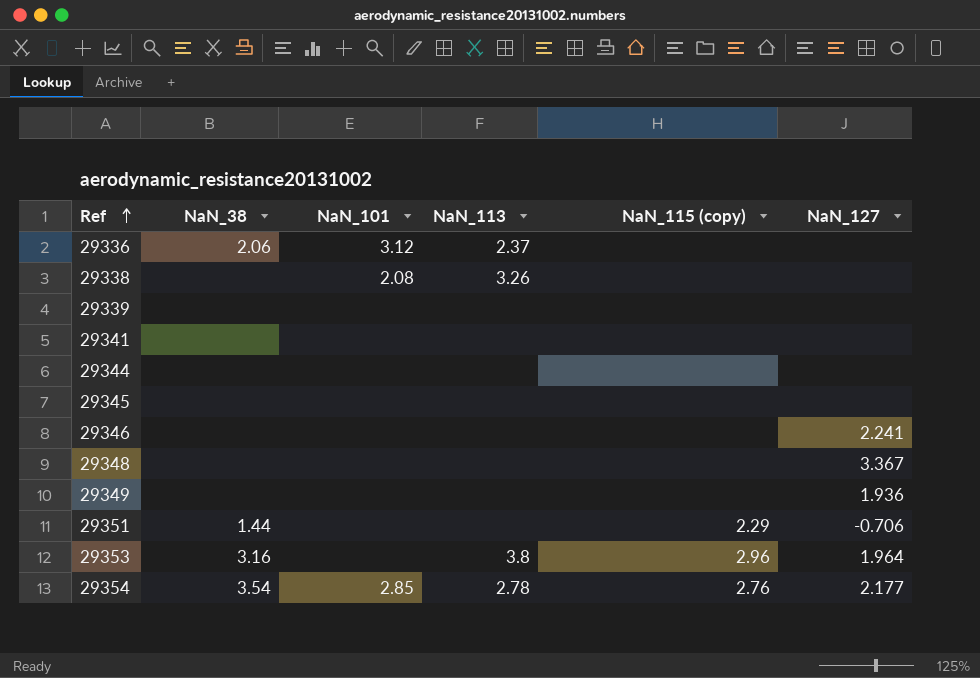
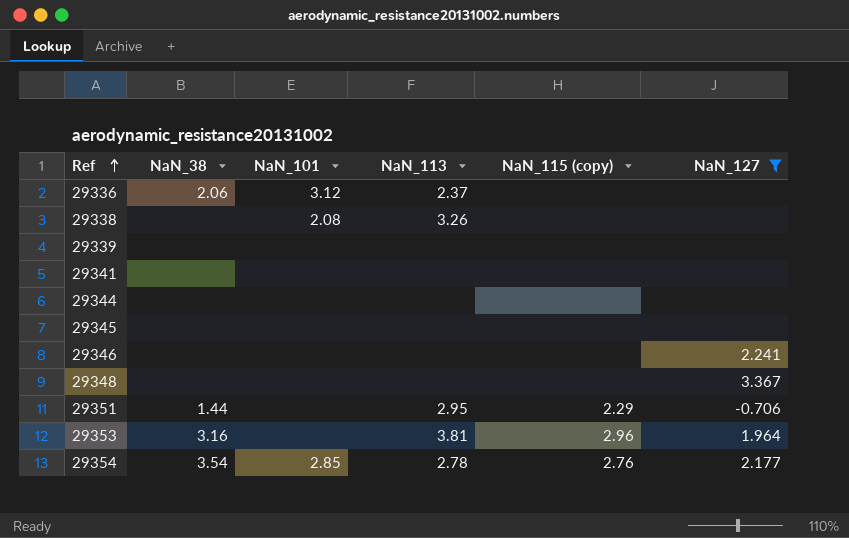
filter: none -> NaN_127 != 1.936
29351 | NaN_113: none -> 2.95
29353 | NaN_113: 3.8 -> 3.81

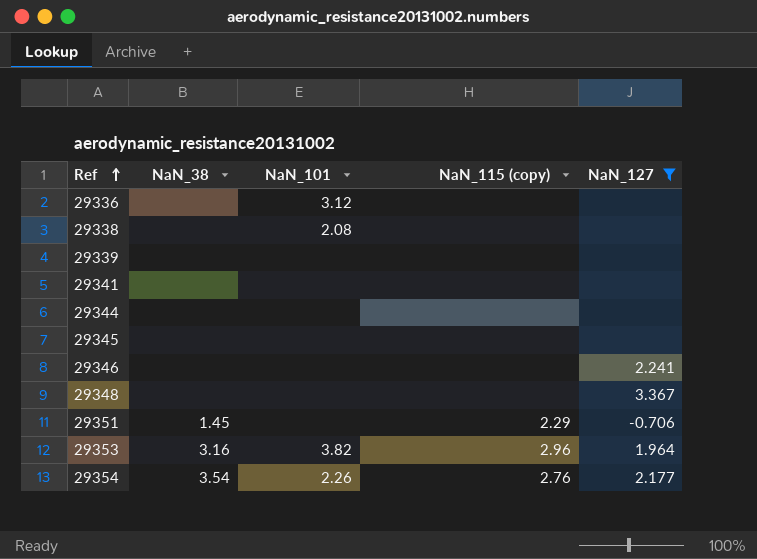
column NaN_113 | position: 4 -> none
29336 | NaN_38: 2.06 -> none
29351 | NaN_38: 1.44 -> 1.45
29353 | NaN_101: none -> 3.82
29354 | NaN_101: 2.85 -> 2.26

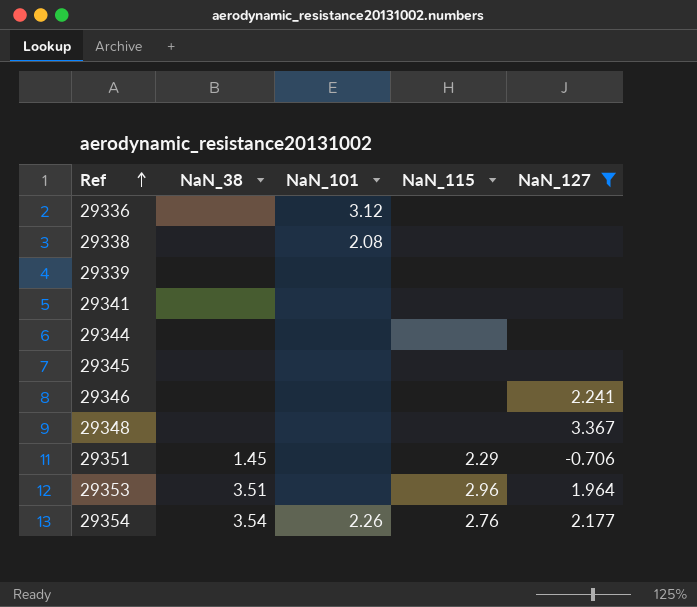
column name: NaN_115 (copy) -> NaN_115
29353 | NaN_38: 3.16 -> 3.51
29353 | NaN_101: 3.82 -> none

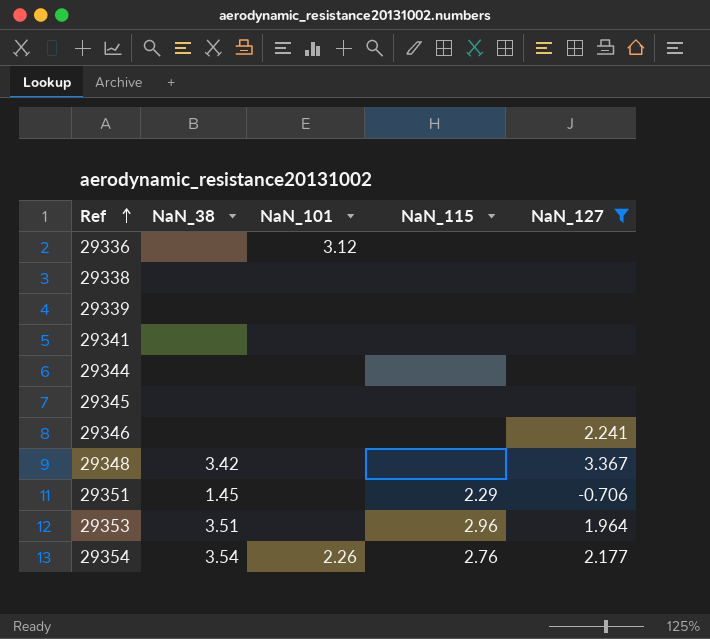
29338 | NaN_101: 2.08 -> none
29348 | NaN_38: none -> 3.42

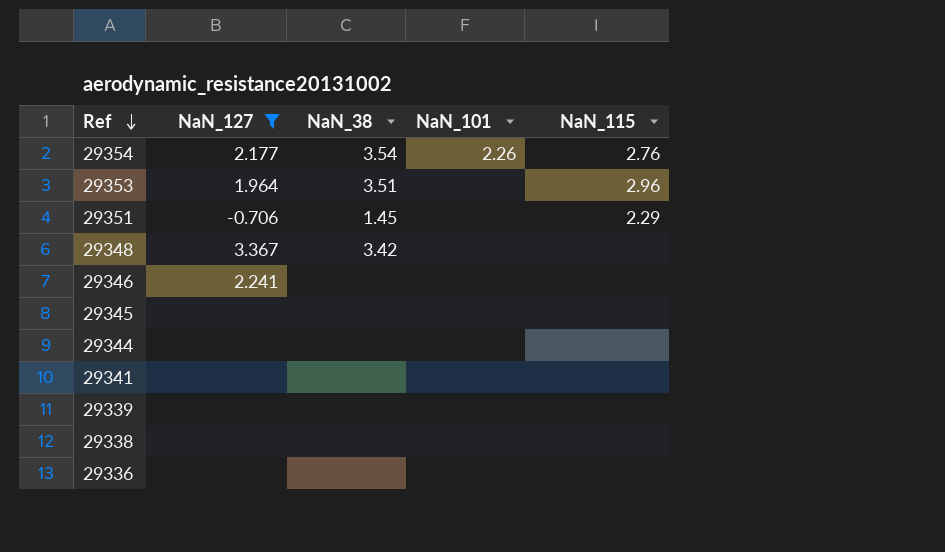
row order: Ref ascending -> Ref descending
column NaN_127 | position: 5 -> 2
29336 | NaN_101: 3.12 -> none

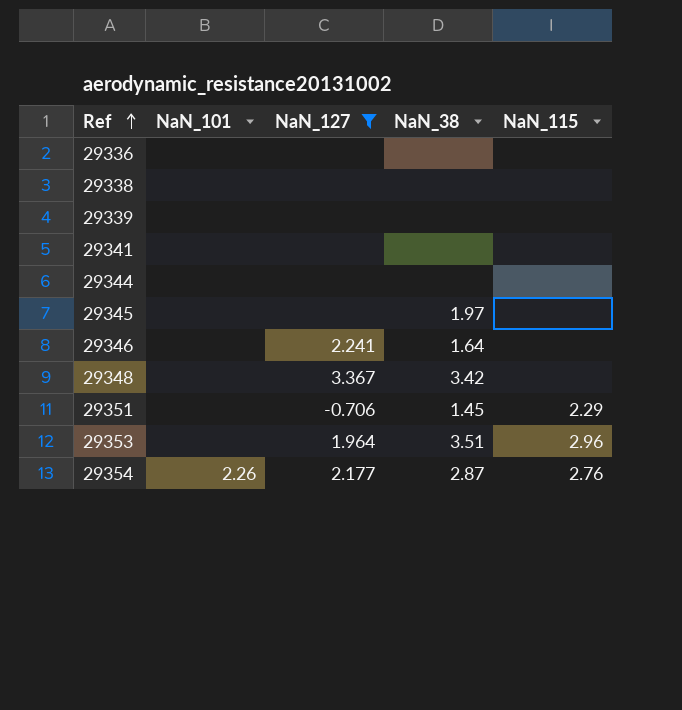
row order: Ref descending -> Ref ascending
column NaN_101 | position: 4 -> 2
29345 | NaN_38: none -> 1.97
29346 | NaN_38: none -> 1.64
29354 | NaN_38: 3.54 -> 2.87

